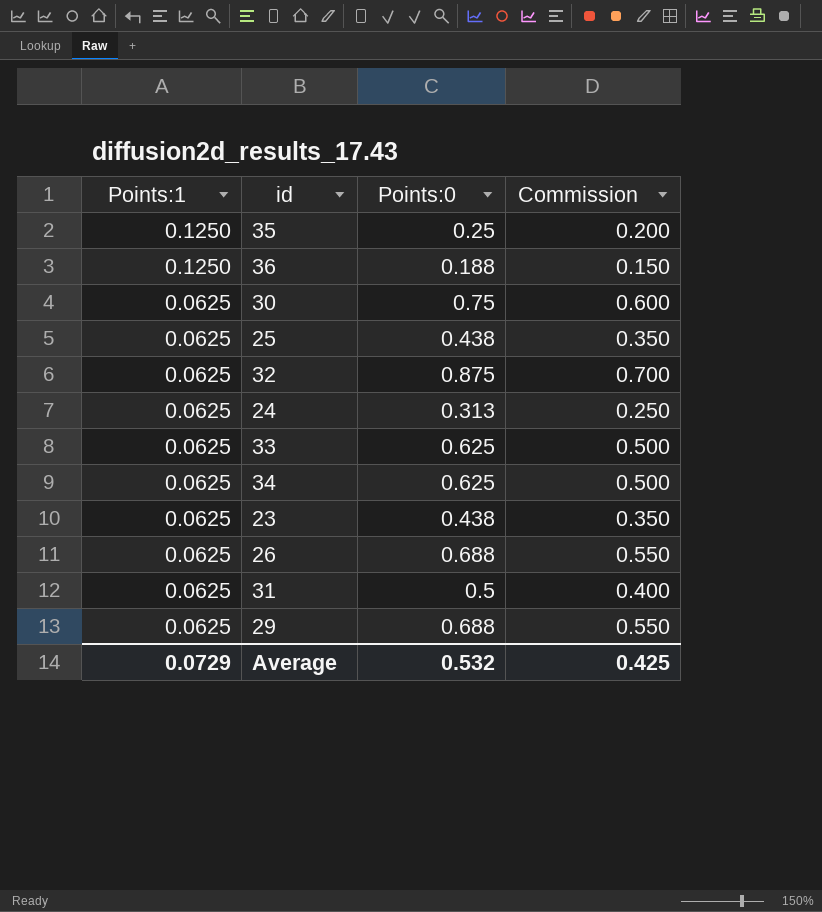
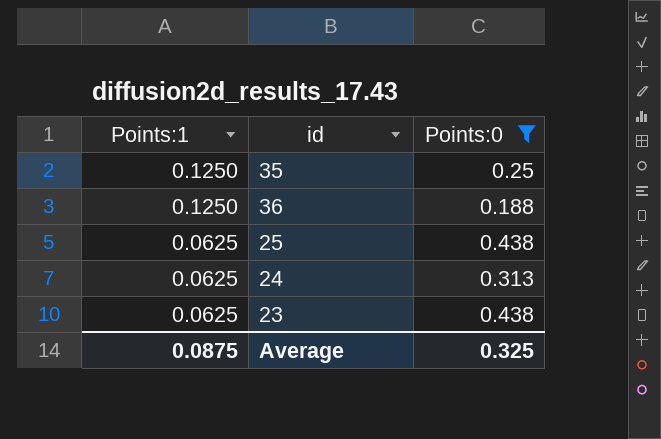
filter: none -> Points:0 <= 0.438
column Commission | formula: [Points:0] * 0.8 -> none
Average | Points:1: 0.0729 -> 0.0875
Average | Points:0: 0.532 -> 0.325

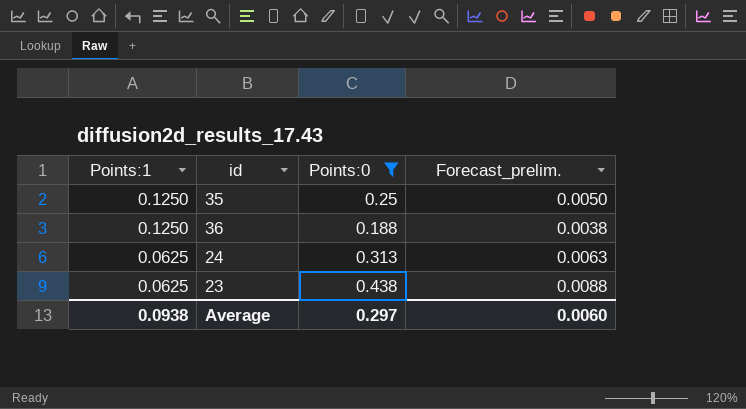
column Forecast_prelim. | formula: none -> [Points:0] * 0.02
row 25: 0.0625 | 0.438 -> none
Average | Points:1: 0.0875 -> 0.0938
Average | Points:0: 0.325 -> 0.297

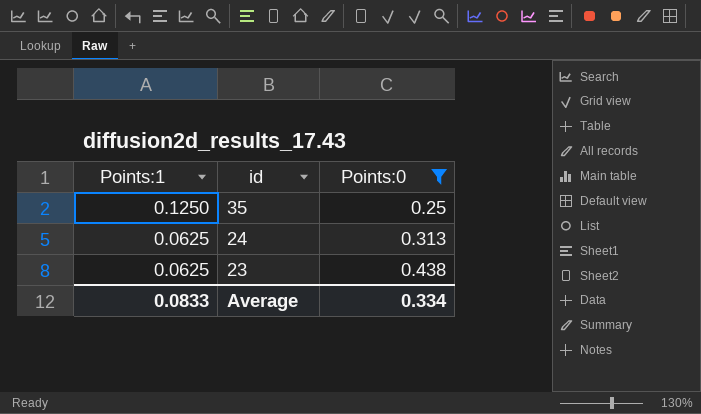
column Forecast_prelim. | formula: [Points:0] * 0.02 -> none
row 36: 0.1250 | 0.188 | 0.0038 -> none
Average | Points:1: 0.0938 -> 0.0833
Average | Points:0: 0.297 -> 0.334

